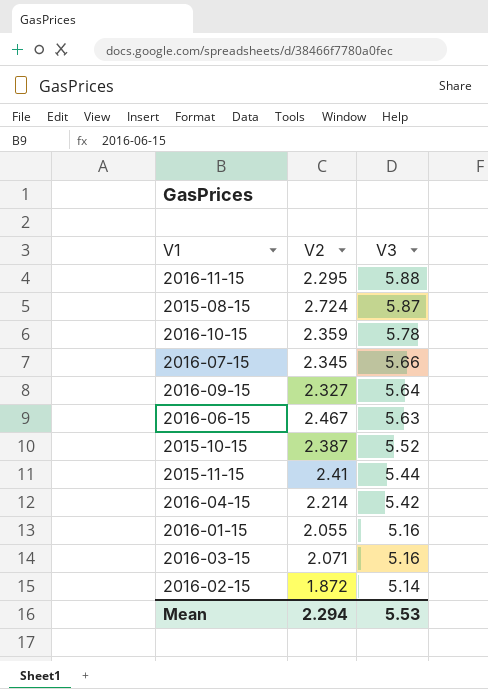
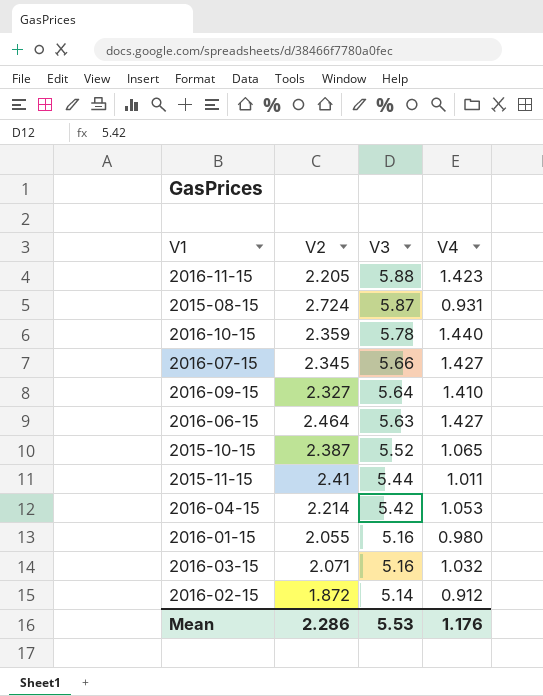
column V4 | position: none -> 4
2016-11-15 | V2: 2.295 -> 2.205
2016-06-15 | V2: 2.467 -> 2.464
Mean | V2: 2.294 -> 2.286

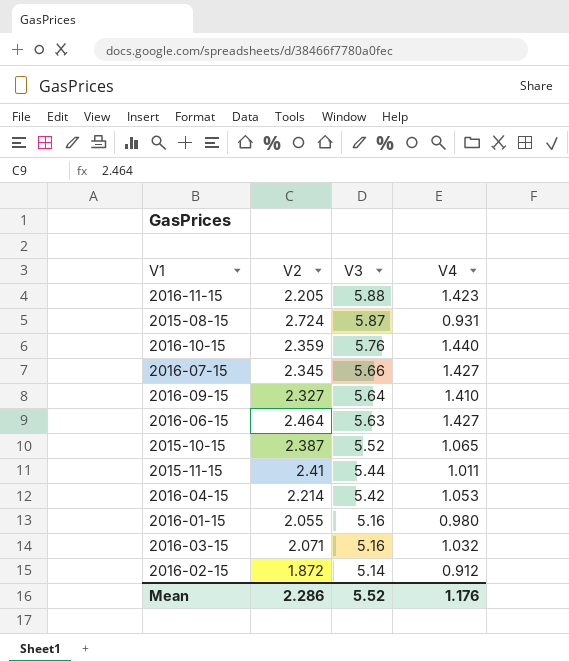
2016-10-15 | V3: 5.78 -> 5.76
Mean | V3: 5.53 -> 5.52

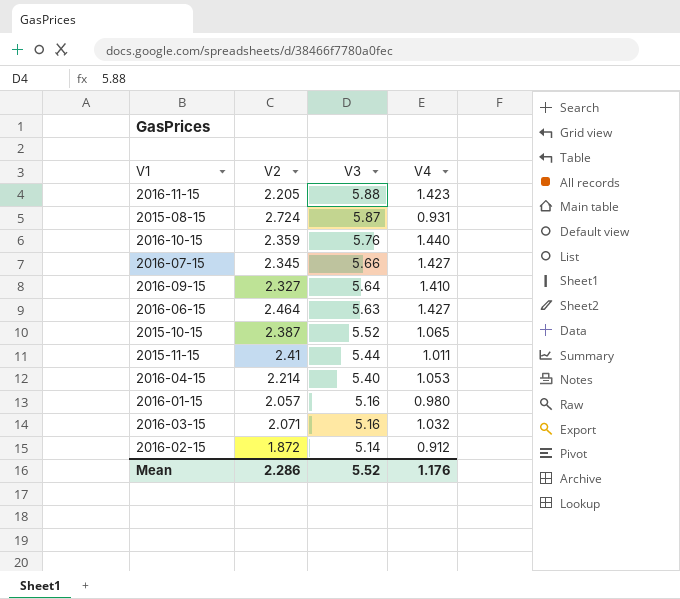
2016-04-15 | V3: 5.42 -> 5.40
2016-01-15 | V2: 2.055 -> 2.057

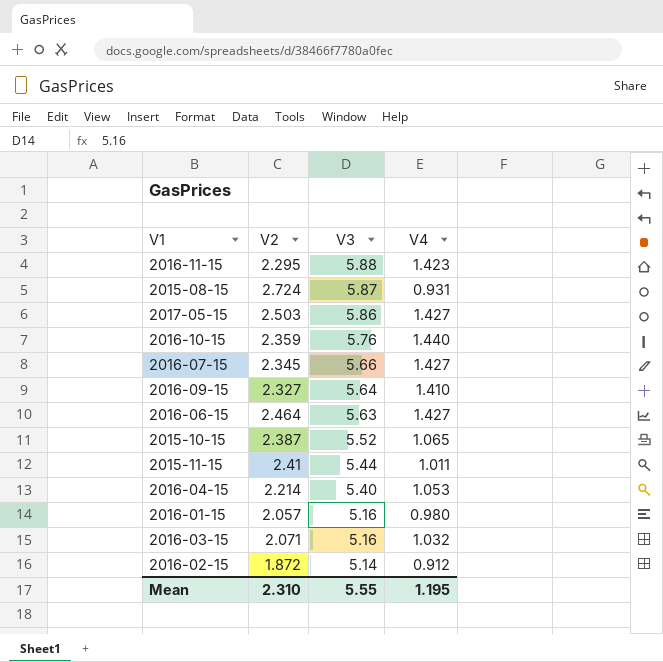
2016-11-15 | V2: 2.205 -> 2.295
row 2017-05-15: none -> 2.503 | 5.86 | 1.427
Mean | V2: 2.286 -> 2.310
Mean | V3: 5.52 -> 5.55
Mean | V4: 1.176 -> 1.195

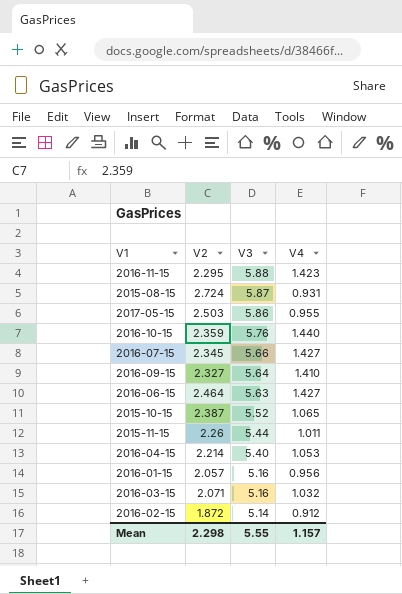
2017-05-15 | V4: 1.427 -> 0.955
2015-11-15 | V2: 2.41 -> 2.26
2016-01-15 | V4: 0.980 -> 0.956
Mean | V2: 2.310 -> 2.298
Mean | V4: 1.195 -> 1.157

